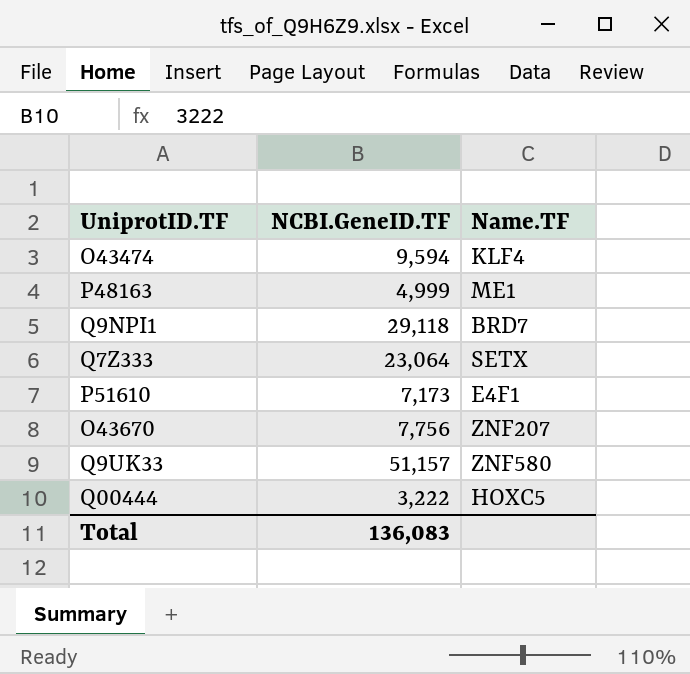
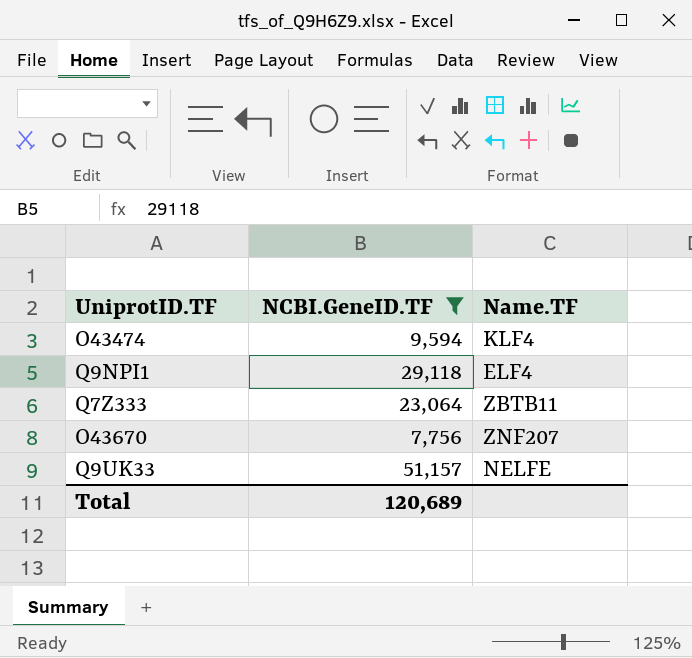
filter: none -> NCBI.GeneID.TF >= 7,756
Q9NPI1 | Name.TF: BRD7 -> ELF4
Q7Z333 | Name.TF: SETX -> ZBTB11
Q9UK33 | Name.TF: ZNF580 -> NELFE
Total | NCBI.GeneID.TF: 136,083 -> 120,689

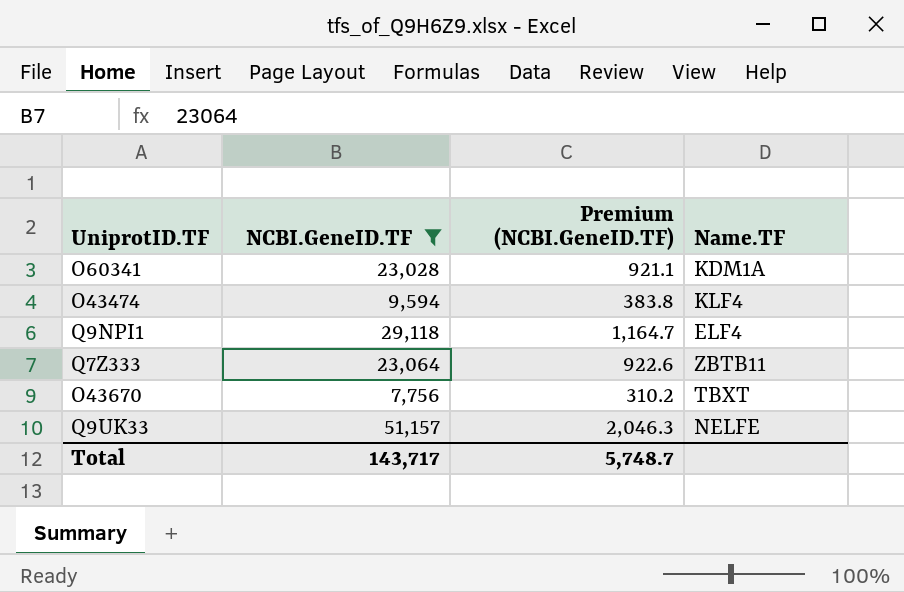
column Premium (NCBI.GeneID.TF) | formula: none -> [NCBI.GeneID.TF] * 0.04
row O60341: none -> 23,028 | 921.1 | KDM1A
O43670 | Name.TF: ZNF207 -> TBXT
Total | NCBI.GeneID.TF: 120,689 -> 143,717

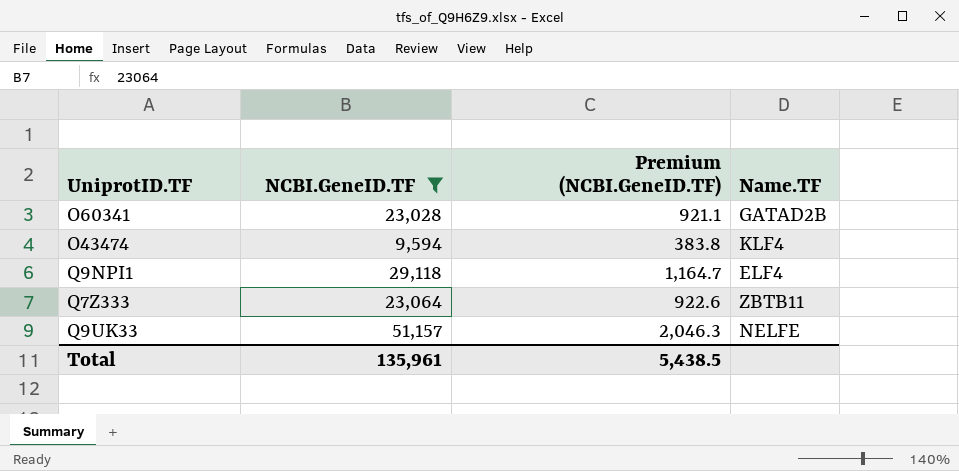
row O43670: 7,756 | 310.2 | TBXT -> none
O60341 | Name.TF: KDM1A -> GATAD2B
Total | NCBI.GeneID.TF: 143,717 -> 135,961
Total | Premium (NCBI.GeneID.TF): 5,748.7 -> 5,438.5

